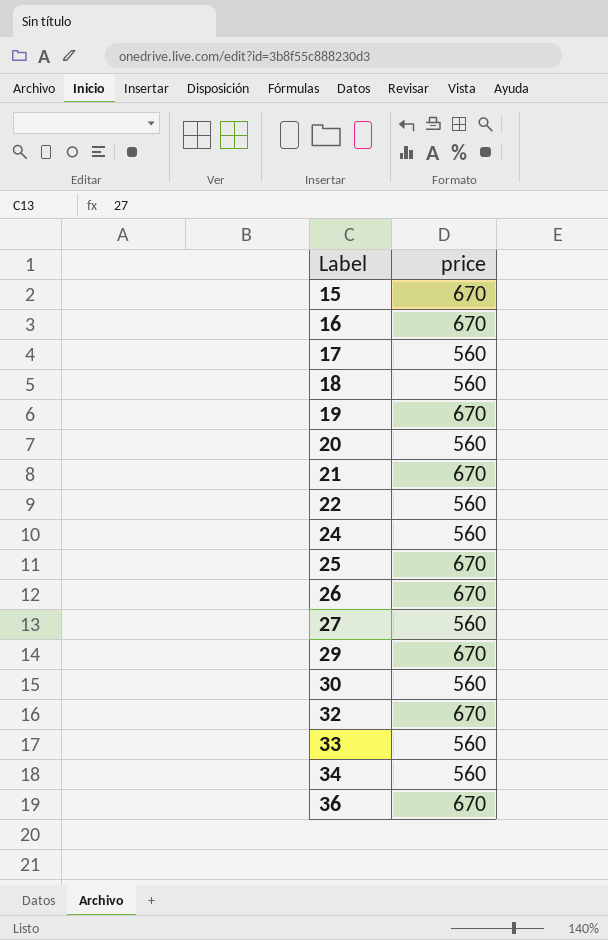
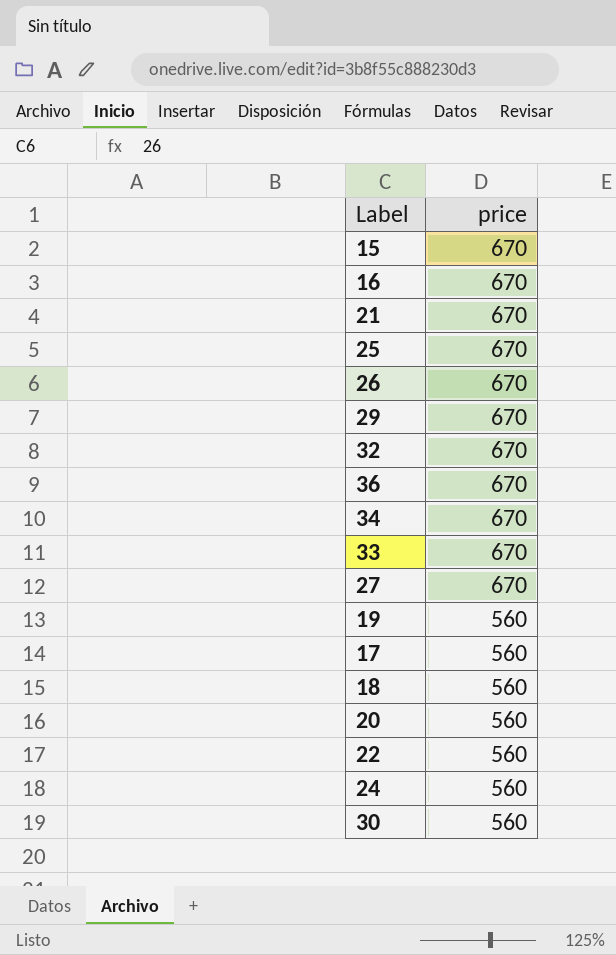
row order: Label ascending -> price descending
34 | price: 560 -> 670
33 | price: 560 -> 670
27 | price: 560 -> 670
19 | price: 670 -> 560

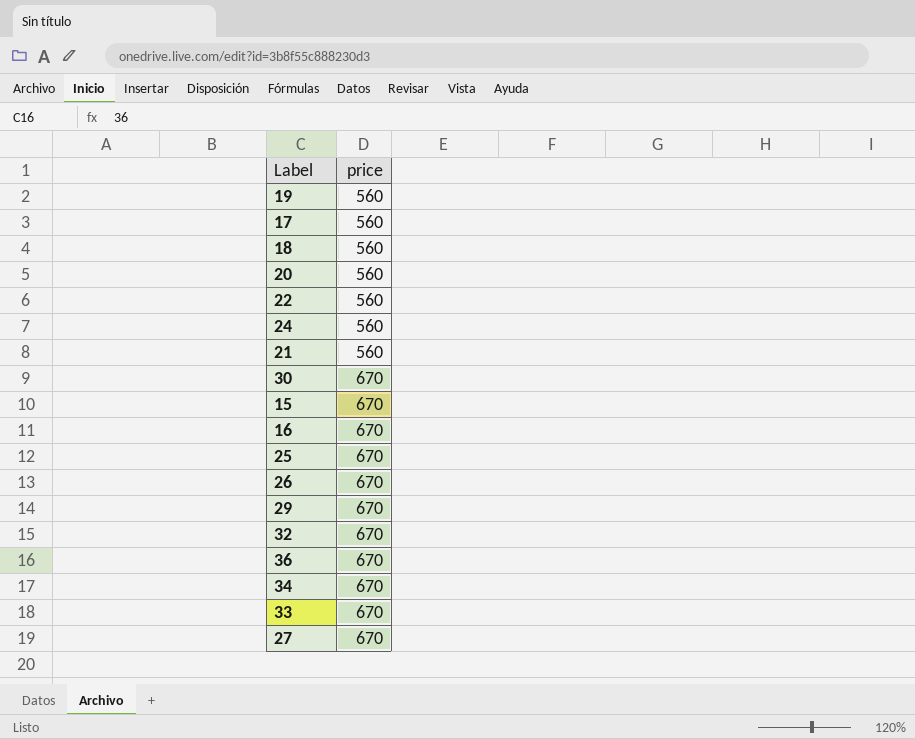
row order: price descending -> price ascending
21 | price: 670 -> 560
30 | price: 560 -> 670

